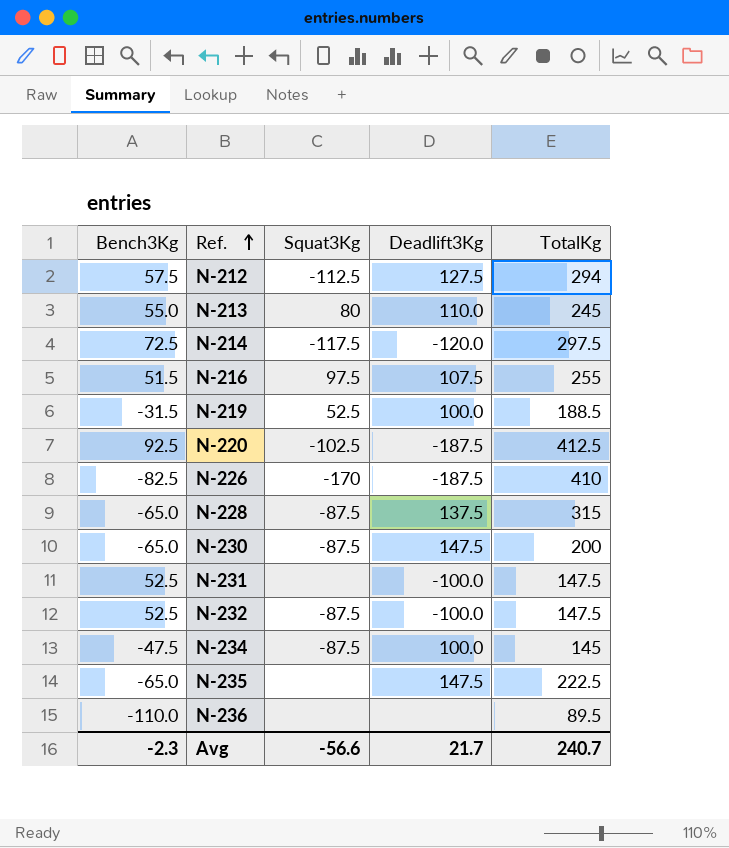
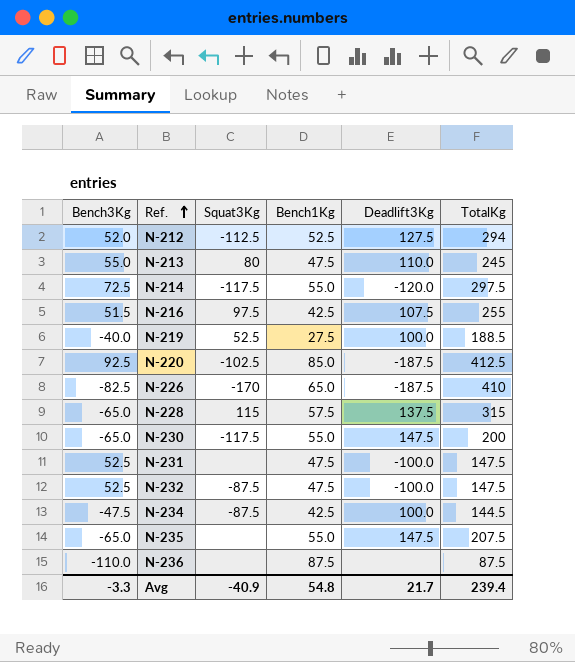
column Bench1Kg | position: none -> 4
N-212 | Bench3Kg: 57.5 -> 52.0
N-219 | Bench3Kg: -31.5 -> -40.0
N-228 | Squat3Kg: -87.5 -> 115
N-230 | Squat3Kg: -87.5 -> -117.5
N-234 | TotalKg: 145 -> 144.5
N-235 | TotalKg: 222.5 -> 207.5
N-236 | TotalKg: 89.5 -> 87.5
Avg | Bench3Kg: -2.3 -> -3.3
Avg | Squat3Kg: -56.6 -> -40.9
Avg | TotalKg: 240.7 -> 239.4

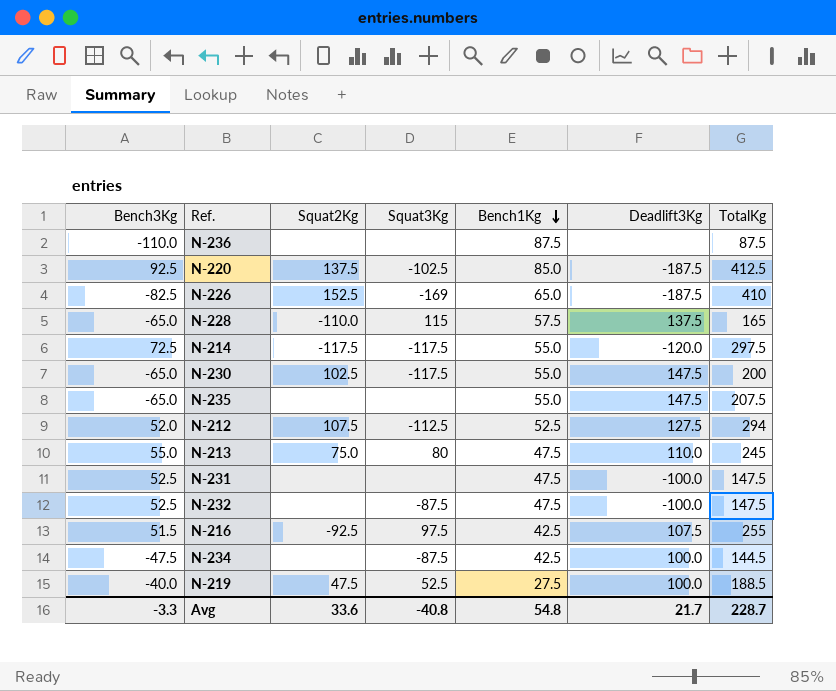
row order: Ref. ascending -> Bench1Kg descending
column Squat2Kg | position: none -> 3
N-226 | Squat3Kg: -170 -> -169
N-228 | TotalKg: 315 -> 165
Avg | Squat3Kg: -40.9 -> -40.8
Avg | TotalKg: 239.4 -> 228.7

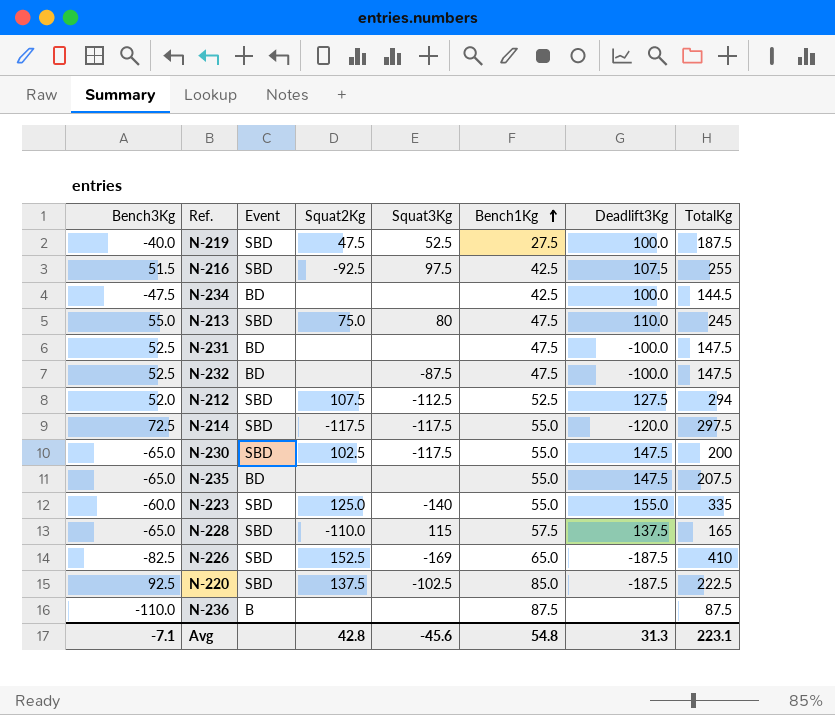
row order: Bench1Kg descending -> Bench1Kg ascending
column Event | position: none -> 3
N-219 | TotalKg: 188.5 -> 187.5
N-234 | Squat3Kg: -87.5 -> none
row N-223: none -> -60.0 | SBD | 125.0 | -140 | 55.0 | 155.0 | 335
N-220 | TotalKg: 412.5 -> 222.5
Avg | Bench3Kg: -3.3 -> -7.1
Avg | Squat2Kg: 33.6 -> 42.8
Avg | Squat3Kg: -40.8 -> -45.6
Avg | Deadlift3Kg: 21.7 -> 31.3
Avg | TotalKg: 228.7 -> 223.1

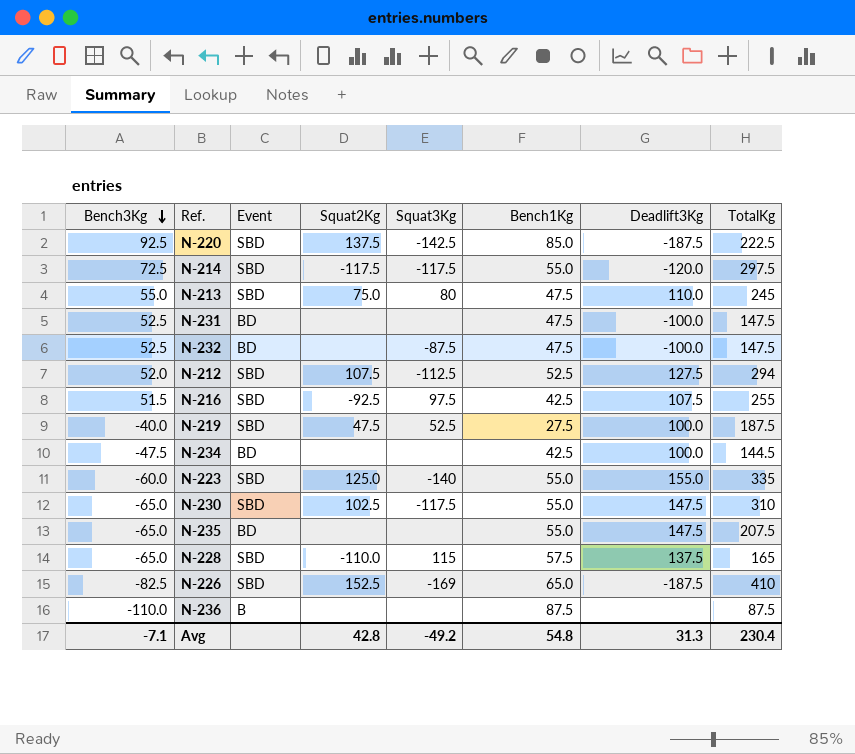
row order: Bench1Kg ascending -> Bench3Kg descending
N-220 | Squat3Kg: -102.5 -> -142.5
N-230 | TotalKg: 200 -> 310
Avg | Squat3Kg: -45.6 -> -49.2
Avg | TotalKg: 223.1 -> 230.4

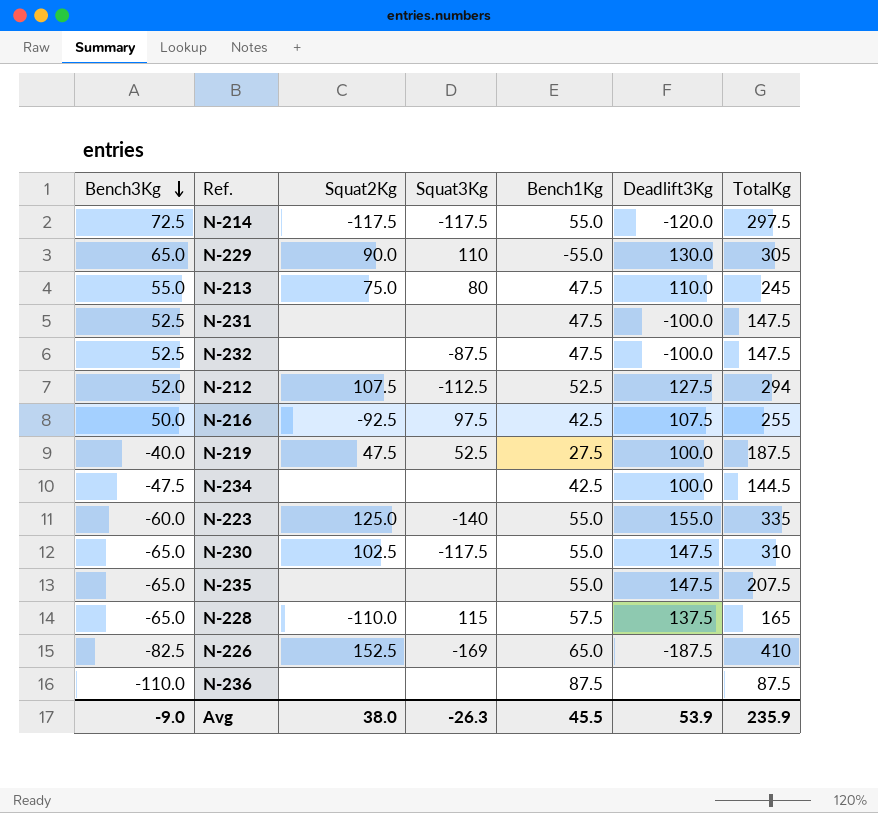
column Event | position: 3 -> none
row N-220: 92.5 | SBD | 137.5 | -142.5 | 85.0 | -187.5 | 222.5 -> none
row N-229: none -> 65.0 | 90.0 | 110 | -55.0 | 130.0 | 305
N-216 | Bench3Kg: 51.5 -> 50.0
Avg | Bench3Kg: -7.1 -> -9.0
Avg | Squat2Kg: 42.8 -> 38.0
Avg | Squat3Kg: -49.2 -> -26.3
Avg | Bench1Kg: 54.8 -> 45.5
Avg | Deadlift3Kg: 31.3 -> 53.9
Avg | TotalKg: 230.4 -> 235.9

